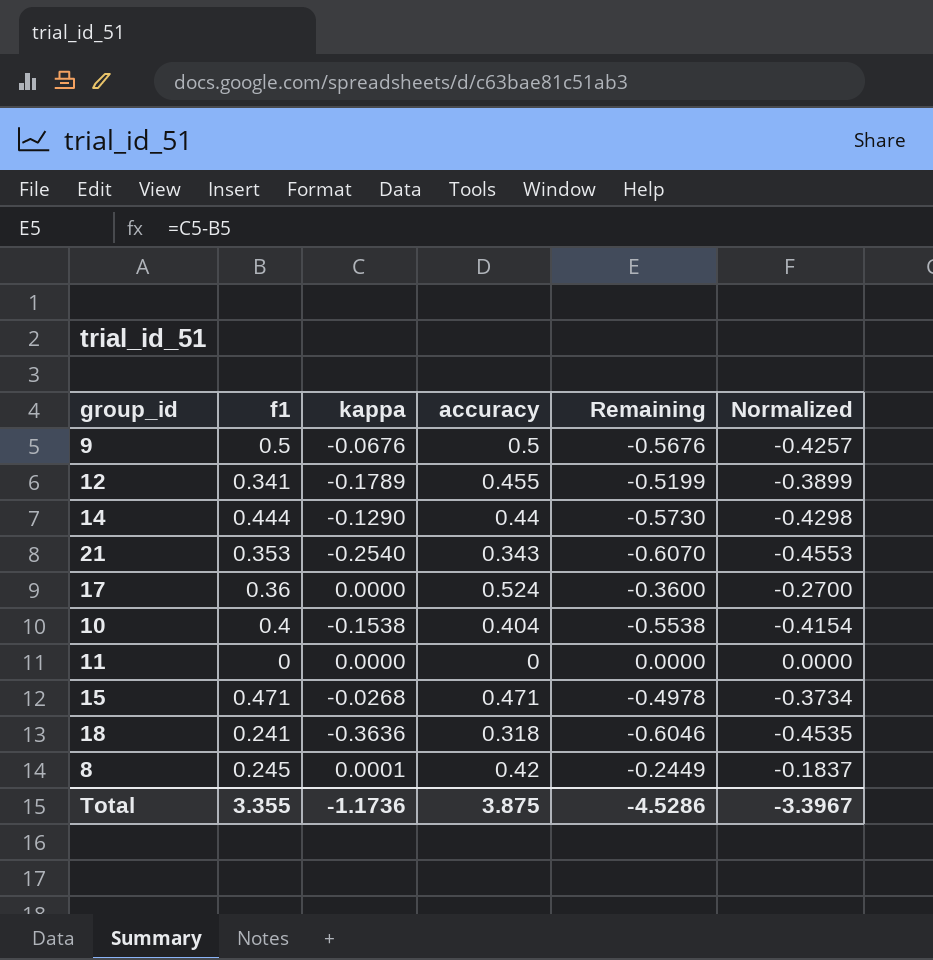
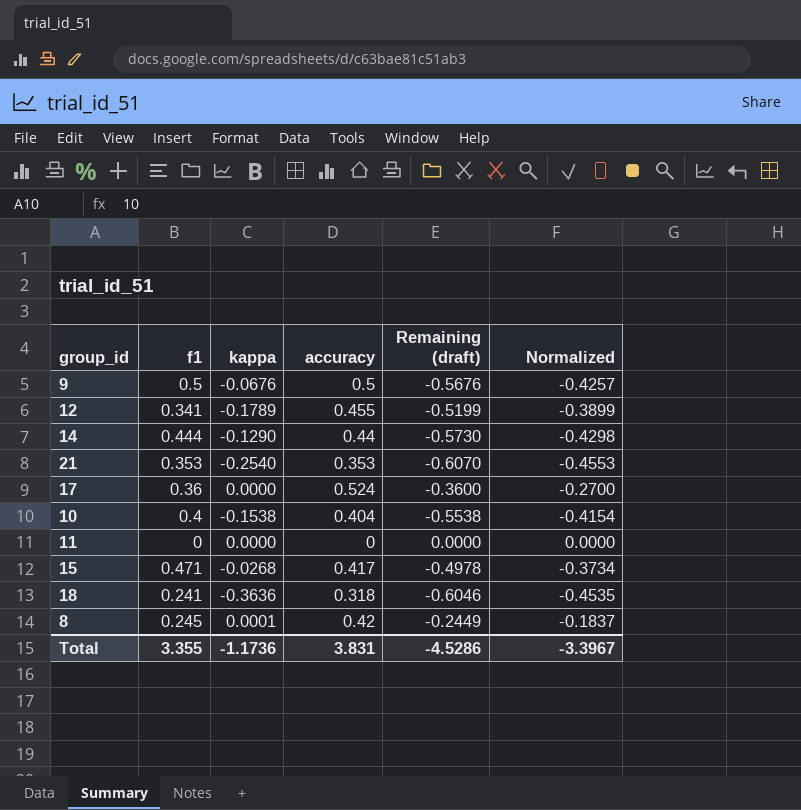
column name: Remaining -> Remaining (draft)
21 | accuracy: 0.343 -> 0.353
15 | accuracy: 0.471 -> 0.417
Total | accuracy: 3.875 -> 3.831

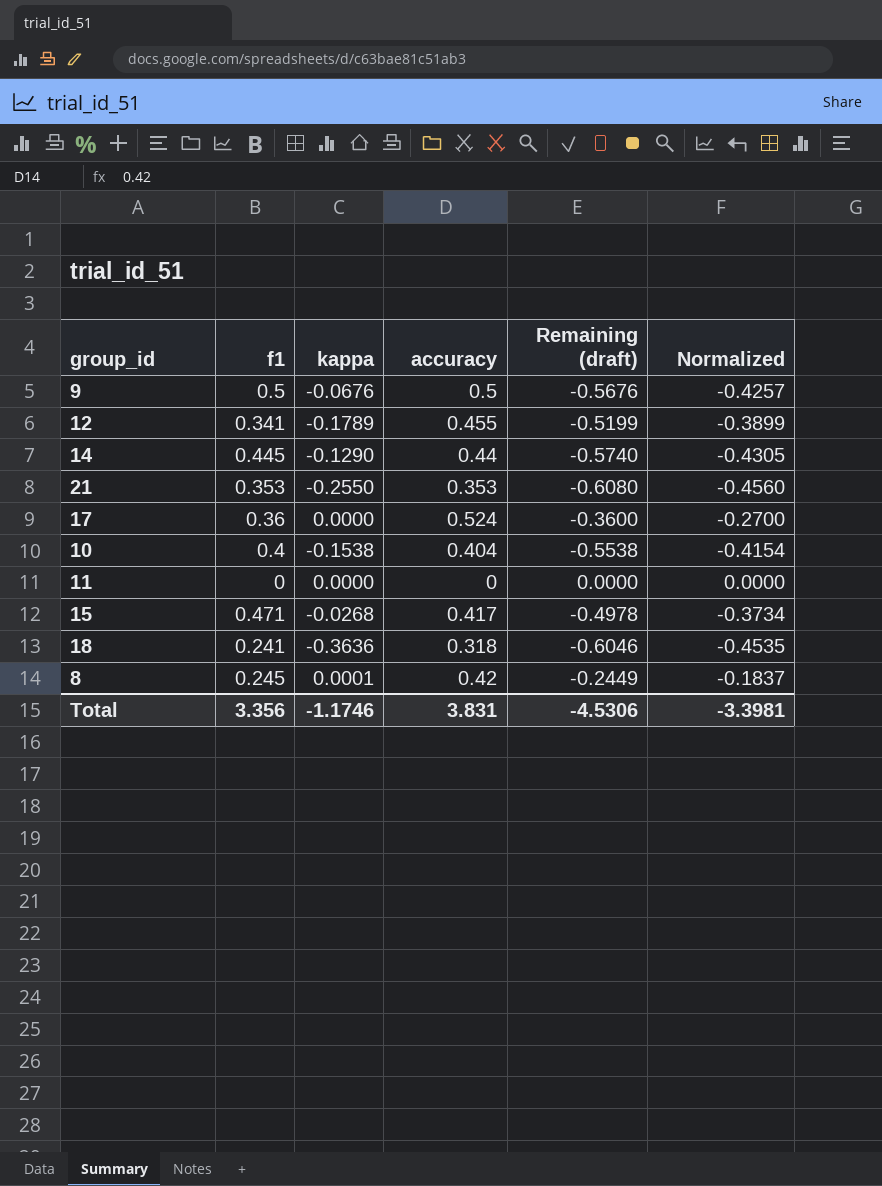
14 | f1: 0.444 -> 0.445
14 | Remaining (draft): -0.5730 -> -0.5740
14 | Normalized: -0.4298 -> -0.4305
21 | kappa: -0.2540 -> -0.2550
21 | Remaining (draft): -0.6070 -> -0.6080
21 | Normalized: -0.4553 -> -0.4560
Total | f1: 3.355 -> 3.356
Total | kappa: -1.1736 -> -1.1746
Total | Remaining (draft): -4.5286 -> -4.5306
Total | Normalized: -3.3967 -> -3.3981

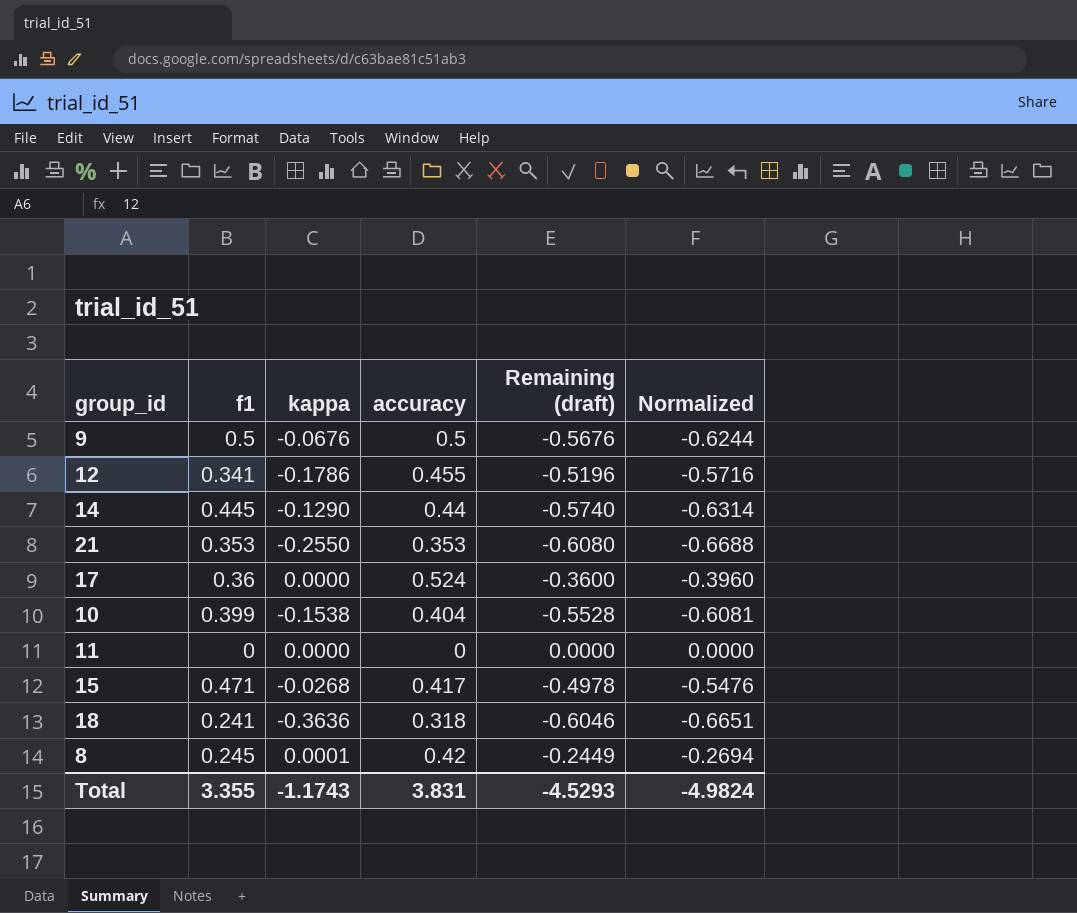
column Normalized | formula: [Remaining (draft)] * 0.75 -> [Remaining (draft)] * 1.1
12 | kappa: -0.1789 -> -0.1786
12 | Remaining (draft): -0.5199 -> -0.5196
10 | f1: 0.4 -> 0.399
10 | Remaining (draft): -0.5538 -> -0.5528
Total | f1: 3.356 -> 3.355
Total | kappa: -1.1746 -> -1.1743
Total | Remaining (draft): -4.5306 -> -4.5293
Total | Normalized: -3.3981 -> -4.9824

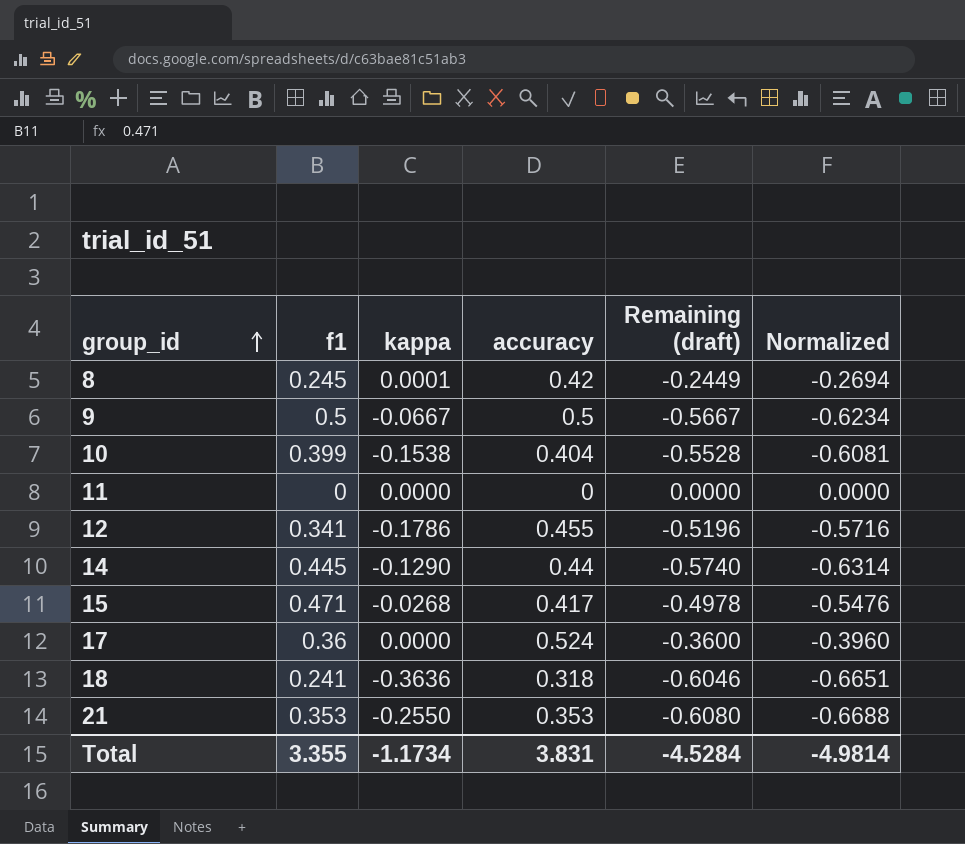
row order: none -> group_id ascending
9 | kappa: -0.0676 -> -0.0667
9 | Remaining (draft): -0.5676 -> -0.5667
9 | Normalized: -0.6244 -> -0.6234
Total | kappa: -1.1743 -> -1.1734
Total | Remaining (draft): -4.5293 -> -4.5284
Total | Normalized: -4.9824 -> -4.9814

